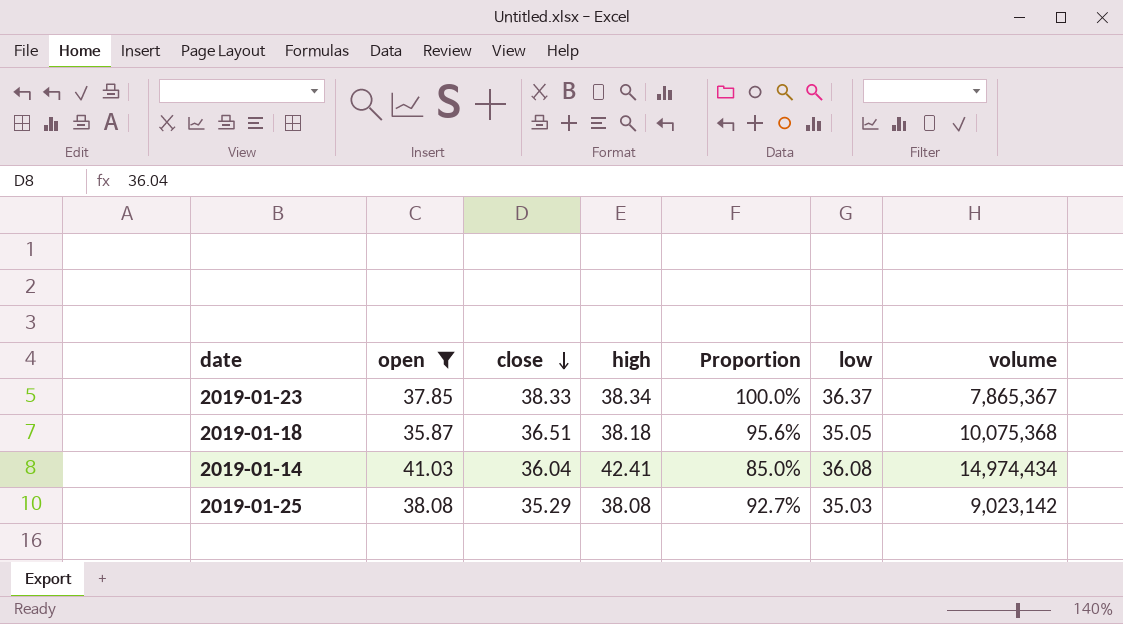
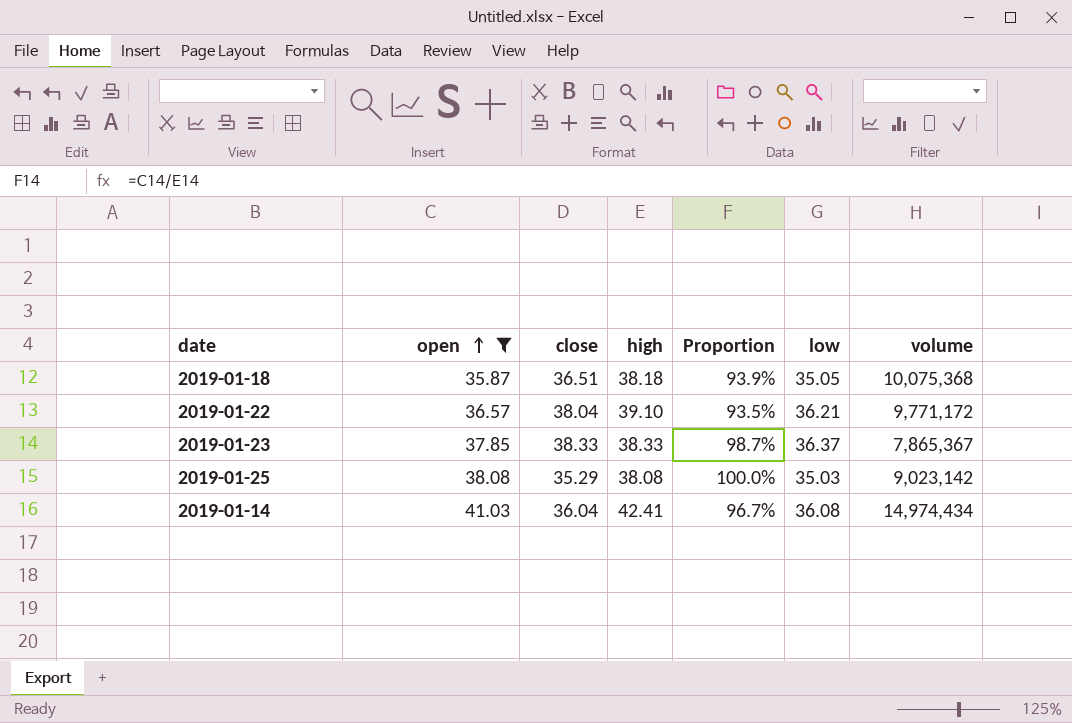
row order: close descending -> open ascending
column Proportion | formula: [close] / [high] -> [open] / [high]
row 2019-01-22: none -> 36.57 | 38.04 | 39.10 | 93.5% | 36.21 | 9,771,172
2019-01-23 | high: 38.34 -> 38.33

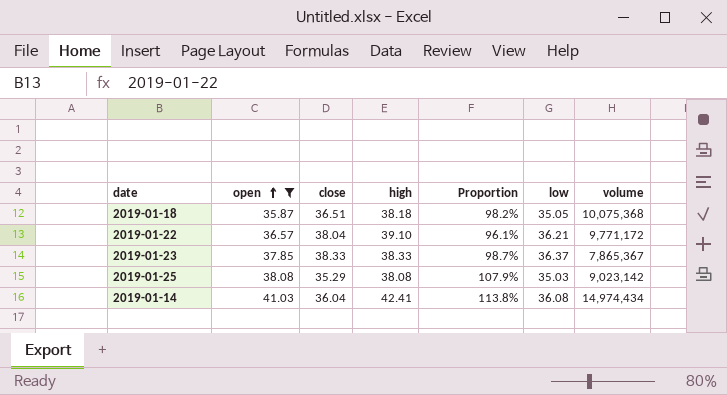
column Proportion | formula: [open] / [high] -> [open] / [close]

